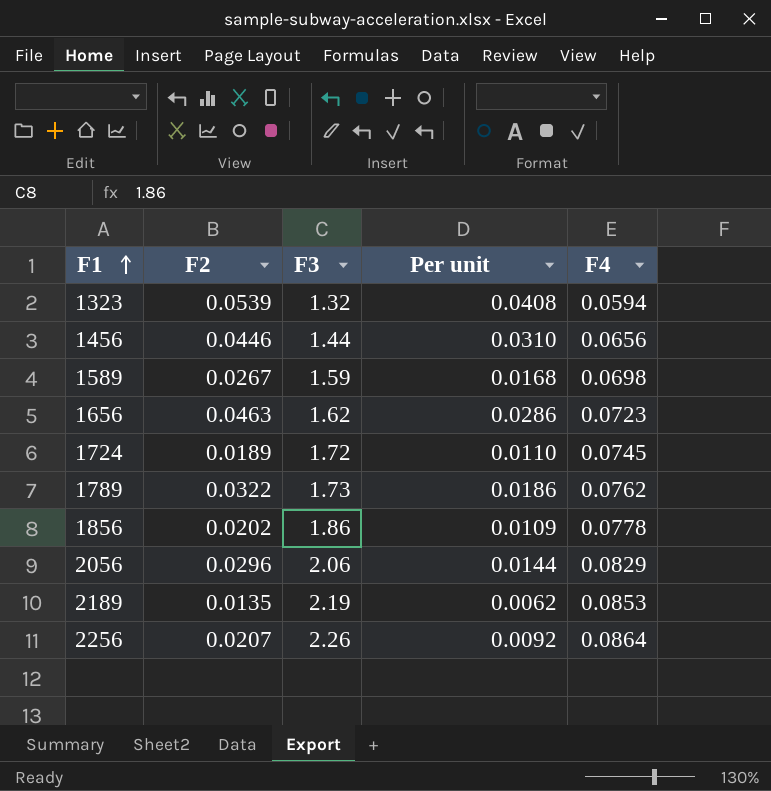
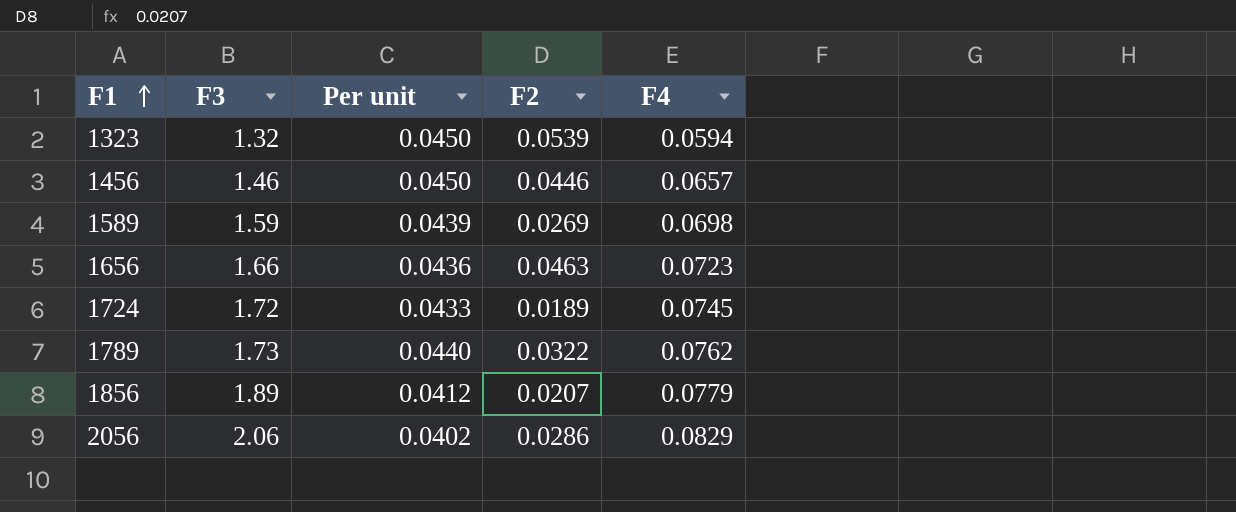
column Per unit | formula: [F2] / [F3] -> [F4] / [F3]
column F2 | position: 2 -> 4
row 2189: 0.0135 | 2.19 | 0.0062 | 0.0853 -> none
row 2256: 0.0207 | 2.26 | 0.0092 | 0.0864 -> none
1456 | F3: 1.44 -> 1.46
1456 | F4: 0.0656 -> 0.0657
1589 | F2: 0.0267 -> 0.0269
1656 | F3: 1.62 -> 1.66
1856 | F3: 1.86 -> 1.89
1856 | F2: 0.0202 -> 0.0207
1856 | F4: 0.0778 -> 0.0779
2056 | F2: 0.0296 -> 0.0286

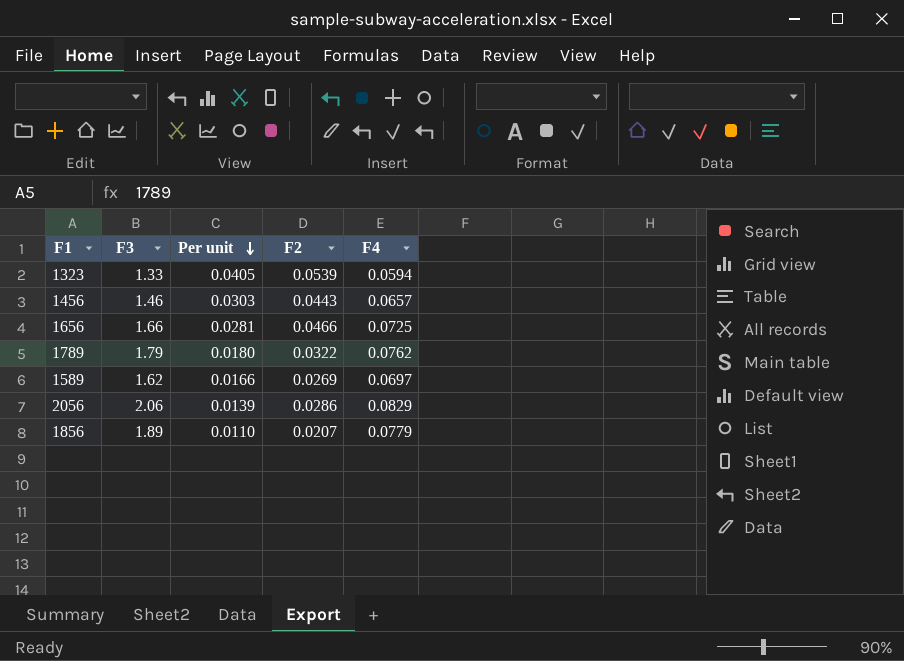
row order: F1 ascending -> Per unit descending
column Per unit | formula: [F4] / [F3] -> [F2] / [F3]
row 1724: 1.72 | 0.0433 | 0.0189 | 0.0745 -> none
1323 | F3: 1.32 -> 1.33
1456 | F2: 0.0446 -> 0.0443
1656 | F2: 0.0463 -> 0.0466
1656 | F4: 0.0723 -> 0.0725
1789 | F3: 1.73 -> 1.79
1589 | F3: 1.59 -> 1.62
1589 | F4: 0.0698 -> 0.0697

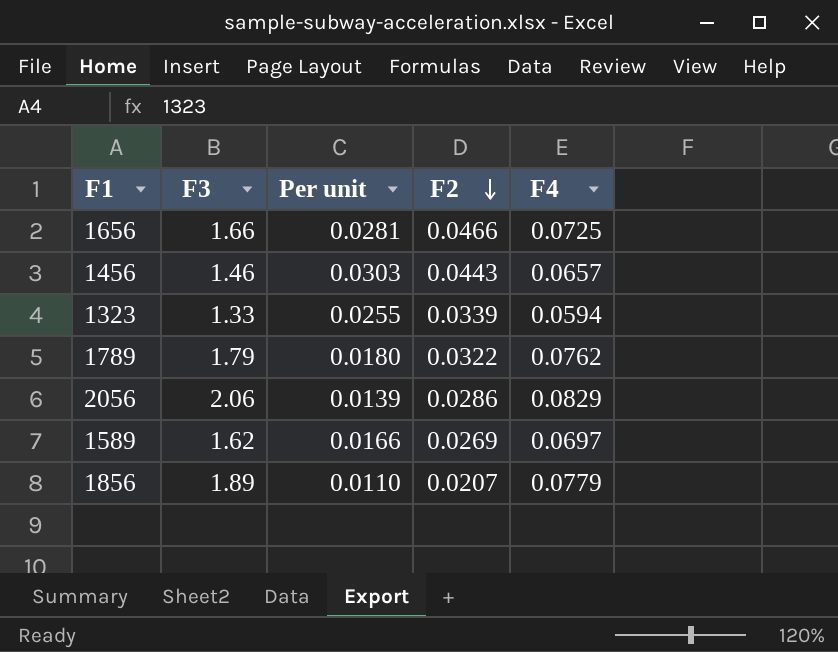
row order: Per unit descending -> F2 descending
1323 | Per unit: 0.0405 -> 0.0255
1323 | F2: 0.0539 -> 0.0339

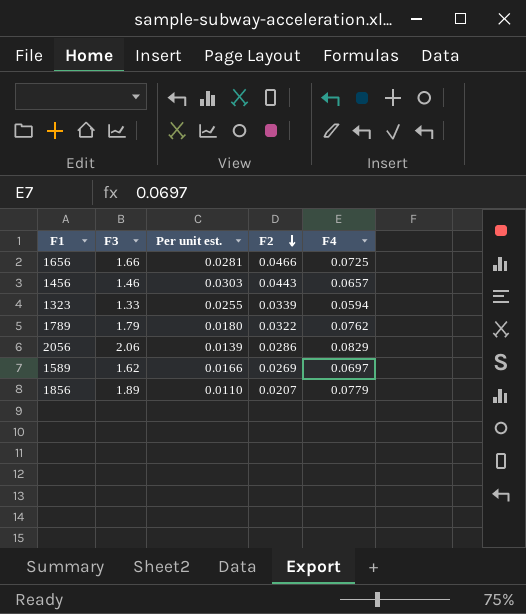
column name: Per unit -> Per unit est.

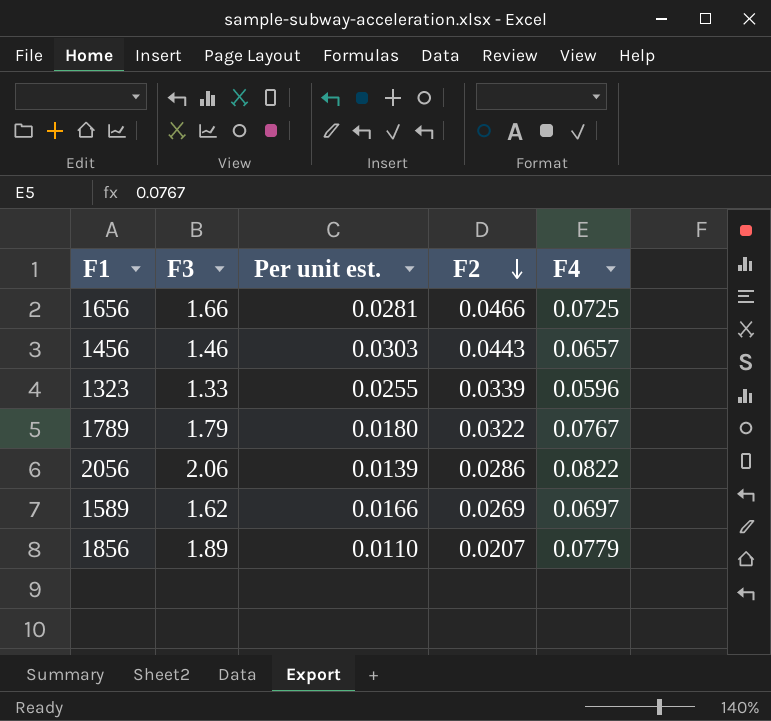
1323 | F4: 0.0594 -> 0.0596
1789 | F4: 0.0762 -> 0.0767
2056 | F4: 0.0829 -> 0.0822

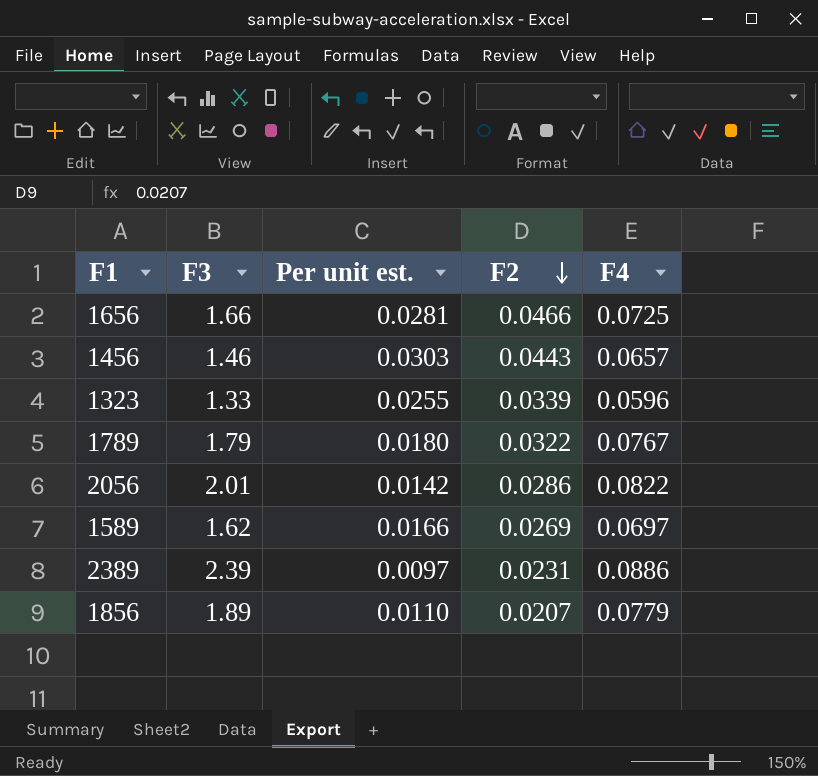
2056 | F3: 2.06 -> 2.01
2056 | Per unit est.: 0.0139 -> 0.0142
row 2389: none -> 2.39 | 0.0097 | 0.0231 | 0.0886

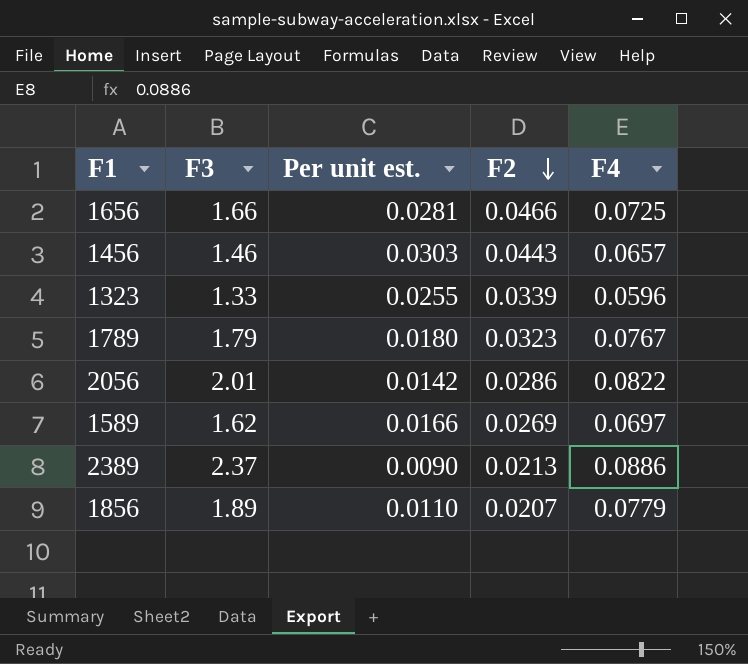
1789 | F2: 0.0322 -> 0.0323
2389 | F3: 2.39 -> 2.37
2389 | Per unit est.: 0.0097 -> 0.0090
2389 | F2: 0.0231 -> 0.0213

